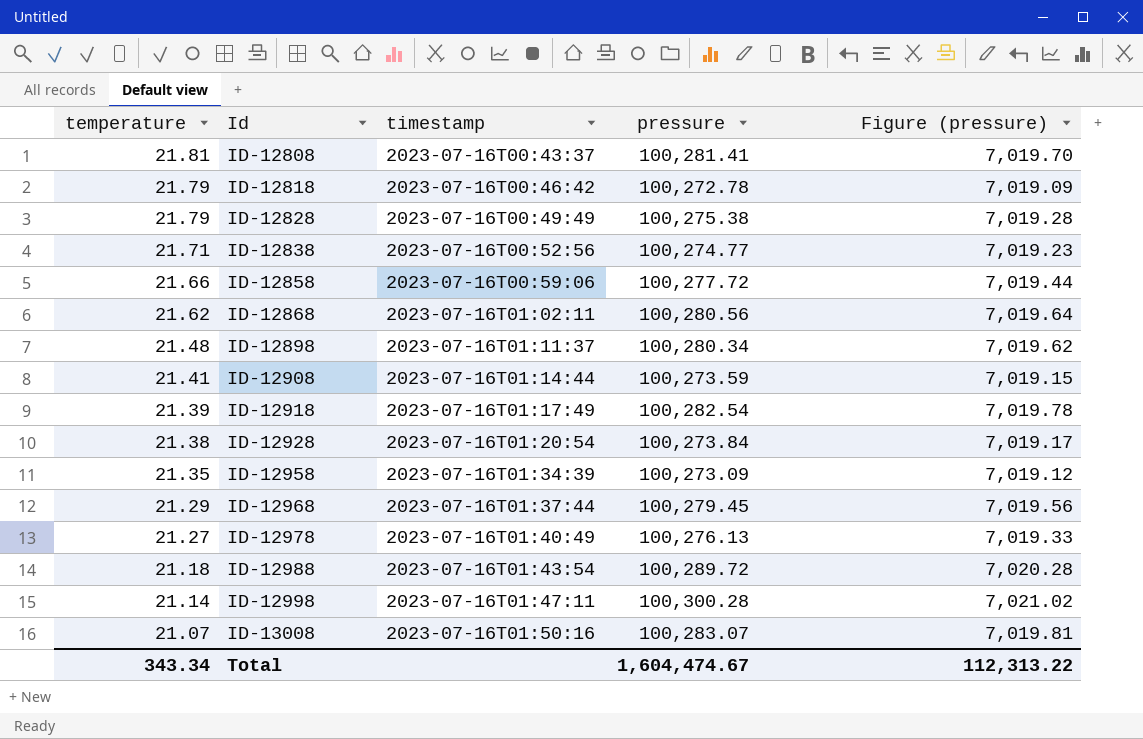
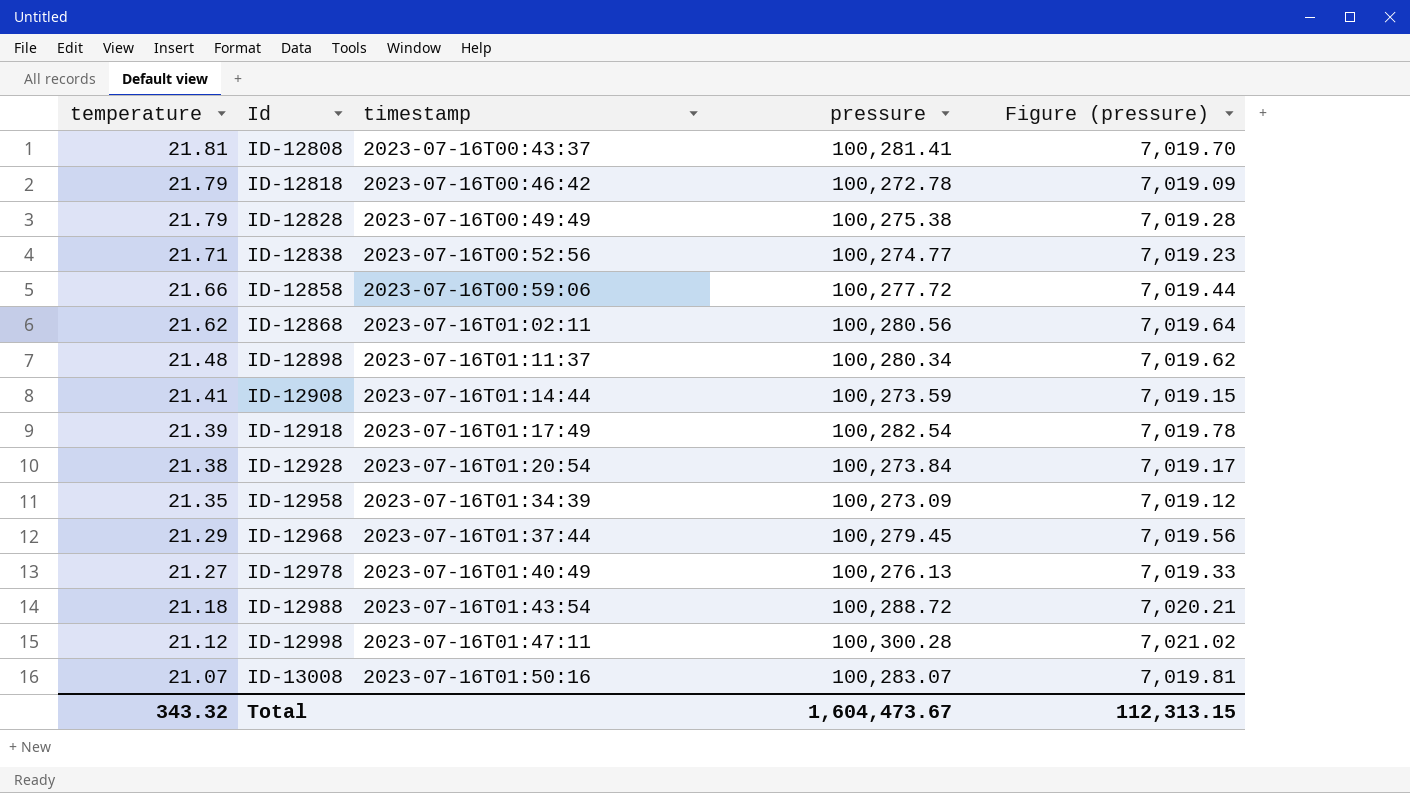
ID-12988 | pressure: 100,289.72 -> 100,288.72
ID-12988 | Figure (pressure): 7,020.28 -> 7,020.21
ID-12998 | temperature: 21.14 -> 21.12
Total | temperature: 343.34 -> 343.32
Total | pressure: 1,604,474.67 -> 1,604,473.67
Total | Figure (pressure): 112,313.22 -> 112,313.15

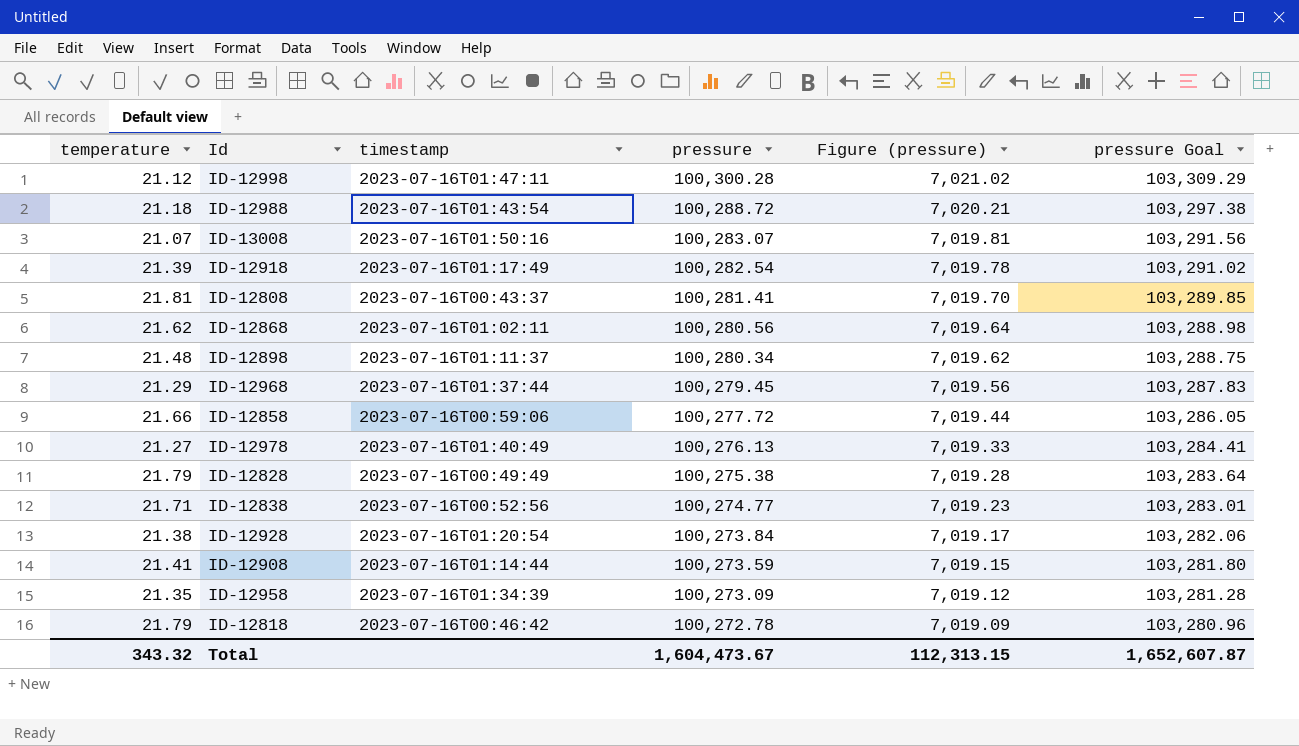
row order: temperature descending -> pressure descending
column pressure Goal | formula: none -> [pressure] * 1.03

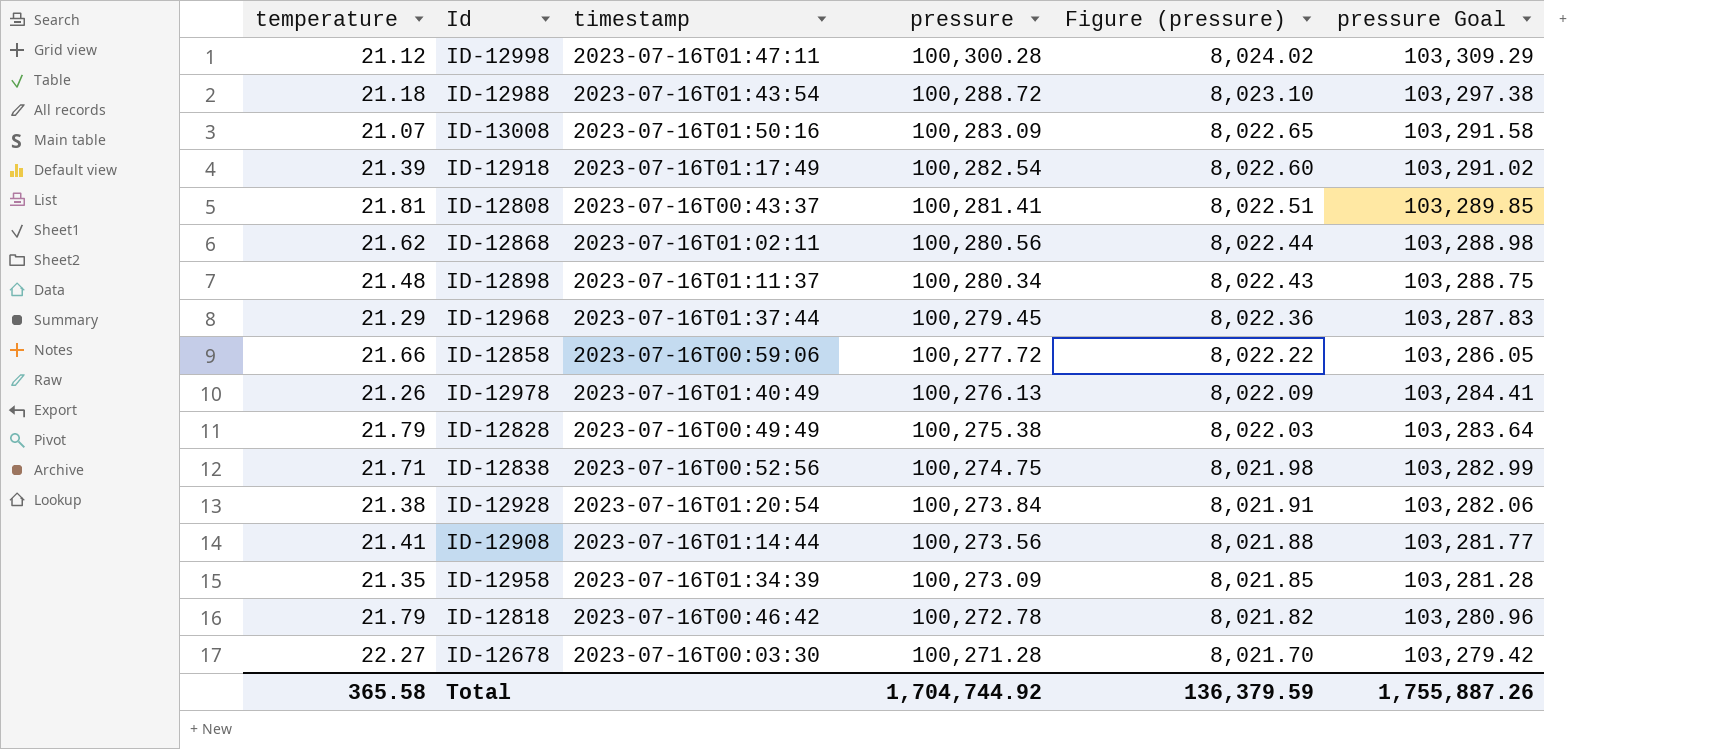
column Figure (pressure) | formula: [pressure] * 0.07 -> [pressure] * 0.08
ID-13008 | pressure: 100,283.07 -> 100,283.09
ID-13008 | pressure Goal: 103,291.56 -> 103,291.58
ID-12978 | temperature: 21.27 -> 21.26
ID-12838 | pressure: 100,274.77 -> 100,274.75
ID-12838 | pressure Goal: 103,283.01 -> 103,282.99
ID-12908 | pressure: 100,273.59 -> 100,273.56
ID-12908 | pressure Goal: 103,281.80 -> 103,281.77
row ID-12678: none -> 22.27 | 2023-07-16T00:03:30 | 100,271.28 | 8,021.70 | 103,279.42
Total | temperature: 343.32 -> 365.58
Total | pressure: 1,604,473.67 -> 1,704,744.92
Total | Figure (pressure): 112,313.15 -> 136,379.59
Total | pressure Goal: 1,652,607.87 -> 1,755,887.26

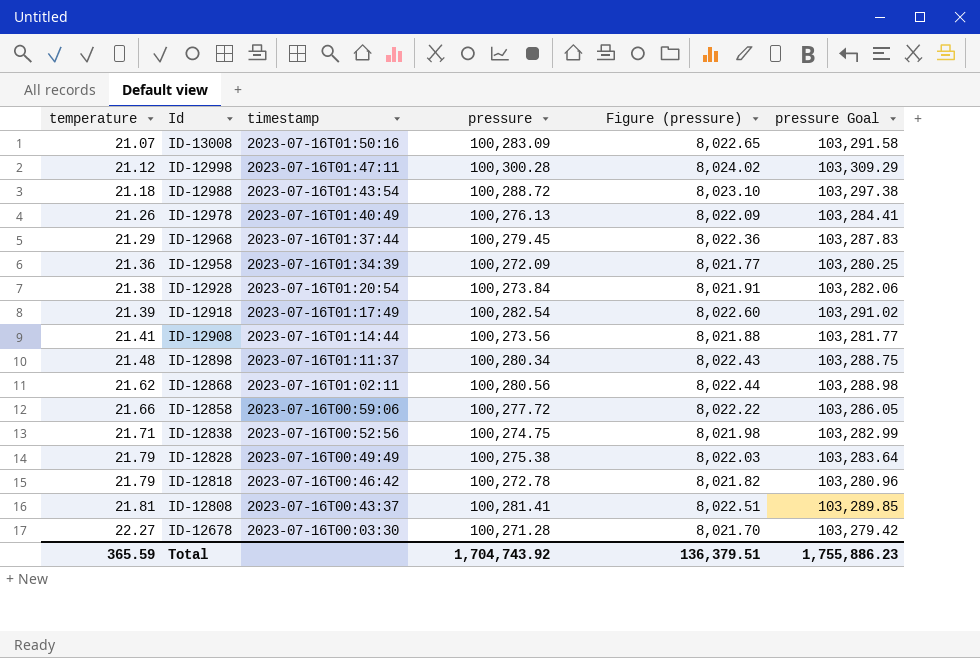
row order: pressure descending -> temperature ascending
ID-12958 | temperature: 21.35 -> 21.36
ID-12958 | pressure: 100,273.09 -> 100,272.09
ID-12958 | Figure (pressure): 8,021.85 -> 8,021.77
ID-12958 | pressure Goal: 103,281.28 -> 103,280.25
Total | temperature: 365.58 -> 365.59
Total | pressure: 1,704,744.92 -> 1,704,743.92
Total | Figure (pressure): 136,379.59 -> 136,379.51
Total | pressure Goal: 1,755,887.26 -> 1,755,886.23

